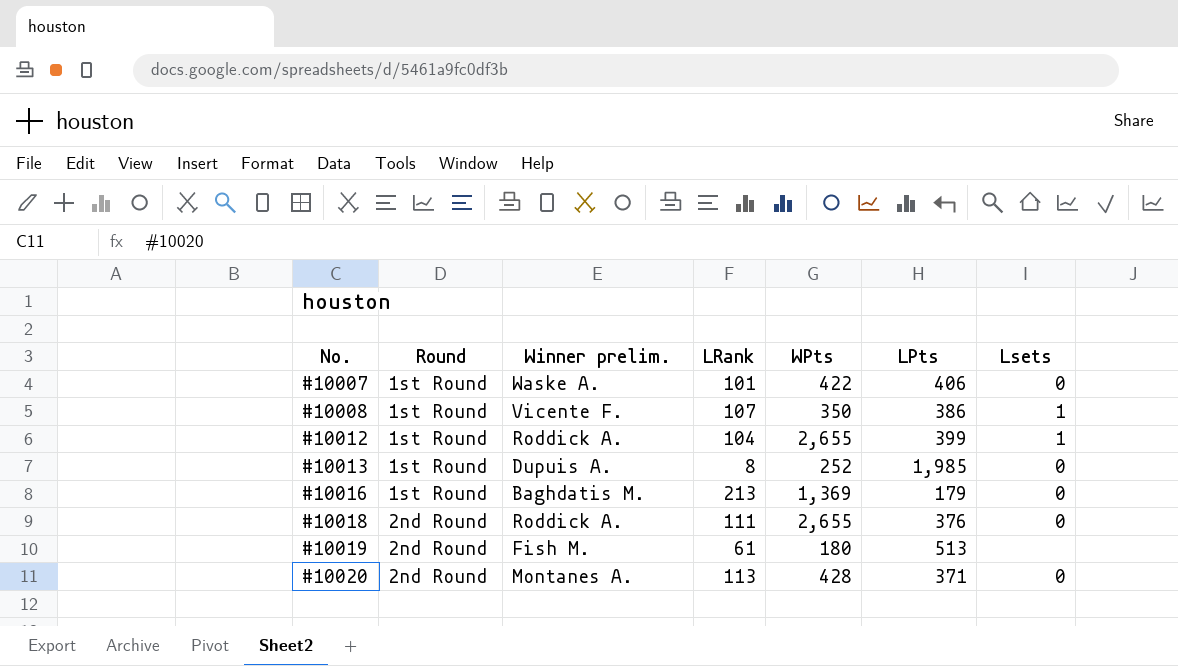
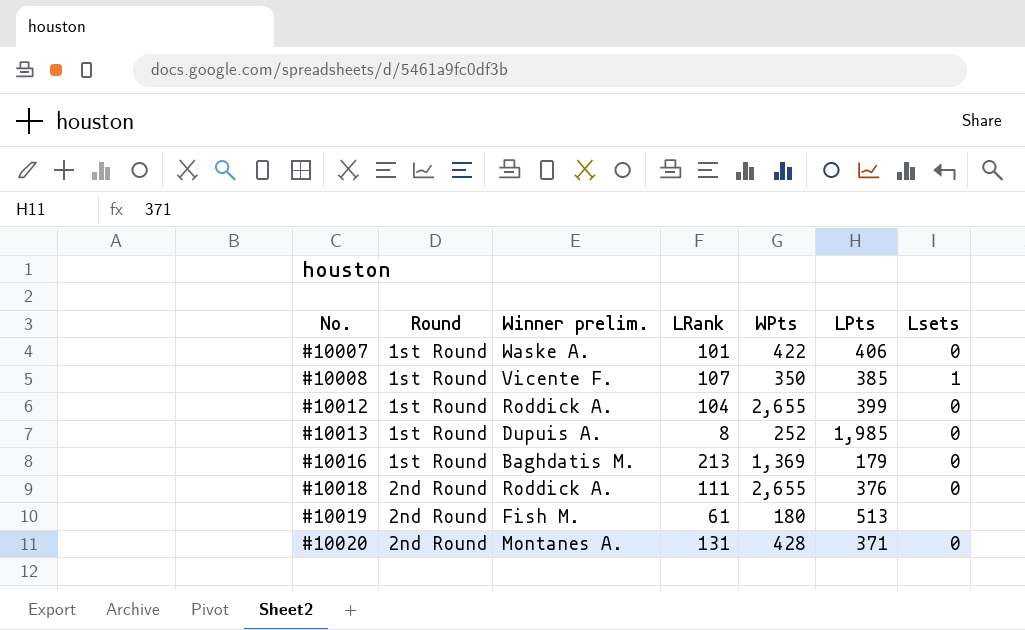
#10008 | LPts: 386 -> 385
#10012 | Lsets: 1 -> 0
#10020 | LRank: 113 -> 131

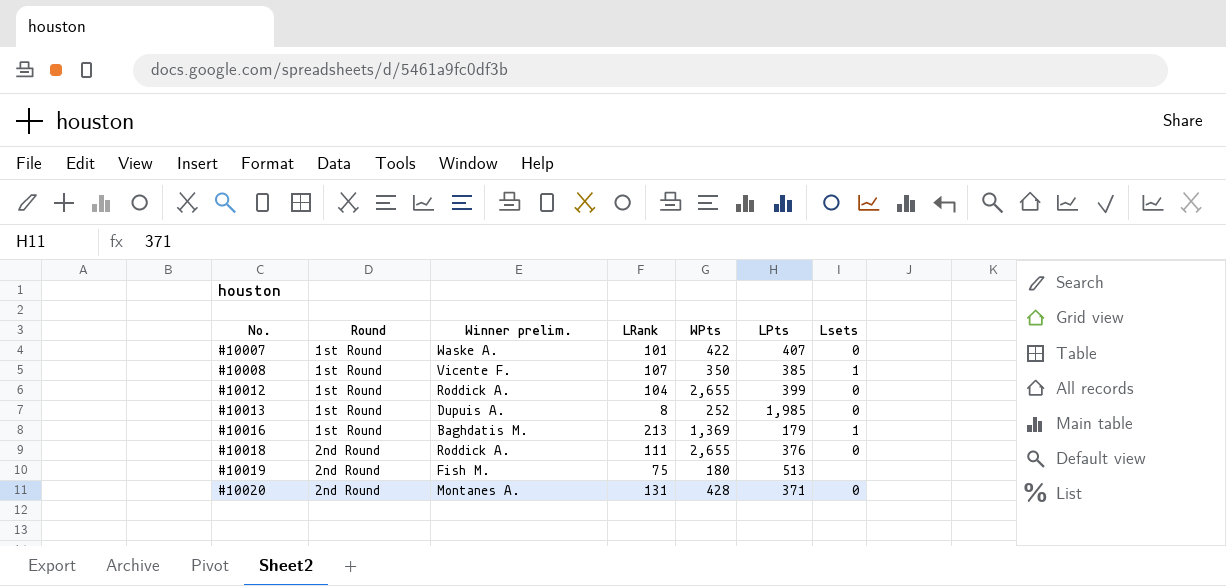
#10007 | LPts: 406 -> 407
#10016 | Lsets: 0 -> 1
#10019 | LRank: 61 -> 75

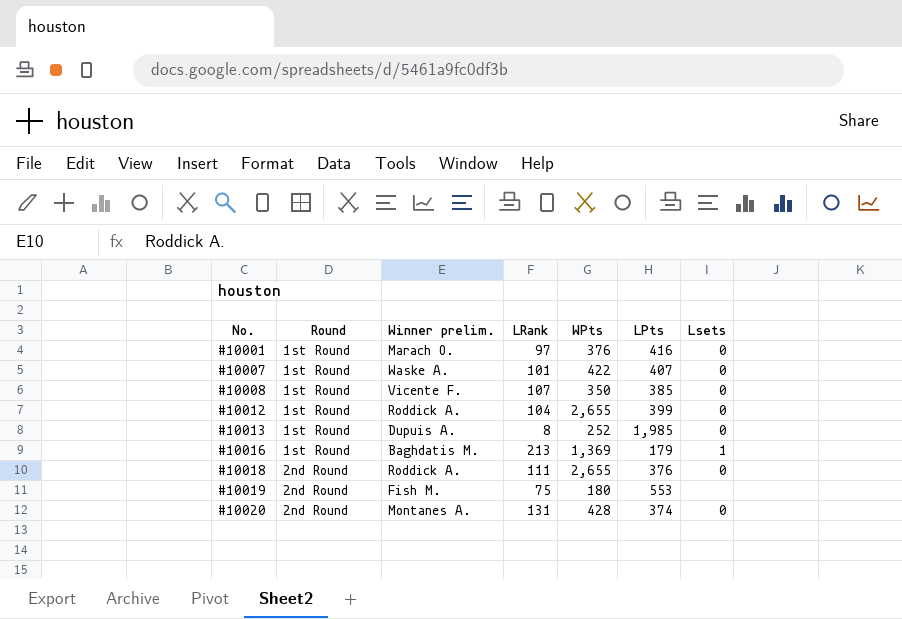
row #10001: none -> 1st Round | Marach O. | 97 | 376 | 416 | 0
#10008 | Lsets: 1 -> 0
#10019 | LPts: 513 -> 553
#10020 | LPts: 371 -> 374

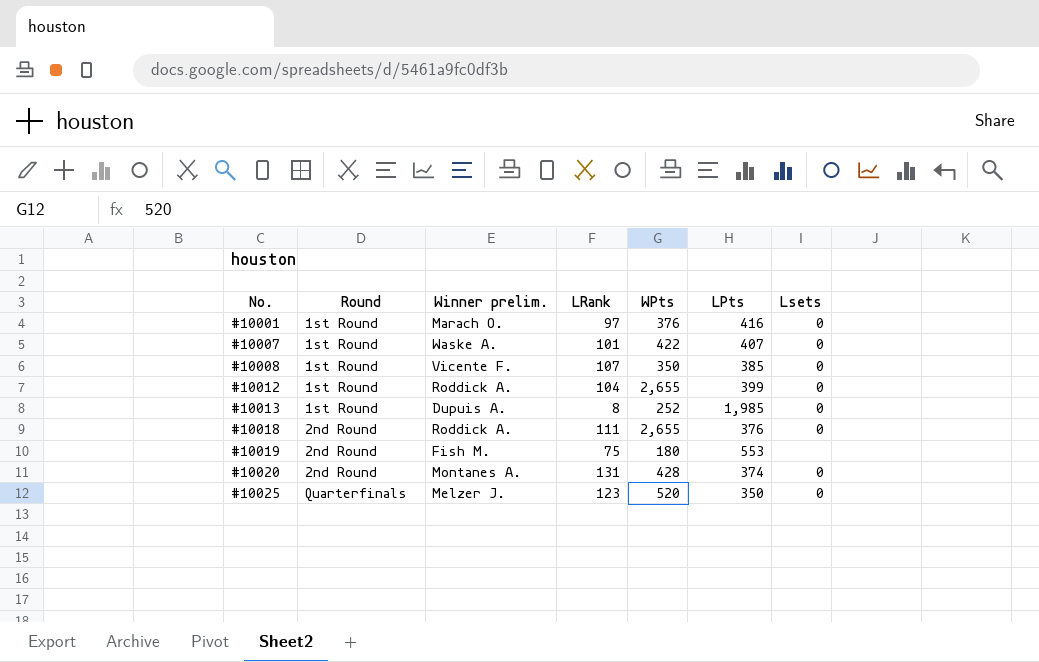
row #10016: 1st Round | Baghdatis M. | 213 | 1,369 | 179 | 1 -> none
row #10025: none -> Quarterfinals | Melzer J. | 123 | 520 | 350 | 0

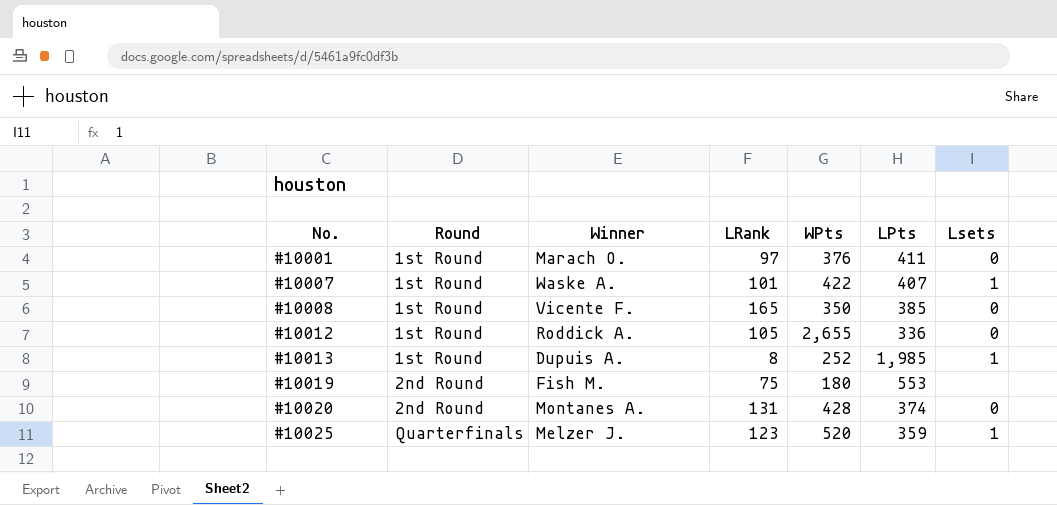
column name: Winner prelim. -> Winner
row #10018: 2nd Round | Roddick A. | 111 | 2,655 | 376 | 0 -> none
#10001 | LPts: 416 -> 411
#10007 | Lsets: 0 -> 1
#10008 | LRank: 107 -> 165
#10012 | LRank: 104 -> 105
#10012 | LPts: 399 -> 336
#10013 | Lsets: 0 -> 1
#10025 | LPts: 350 -> 359
#10025 | Lsets: 0 -> 1

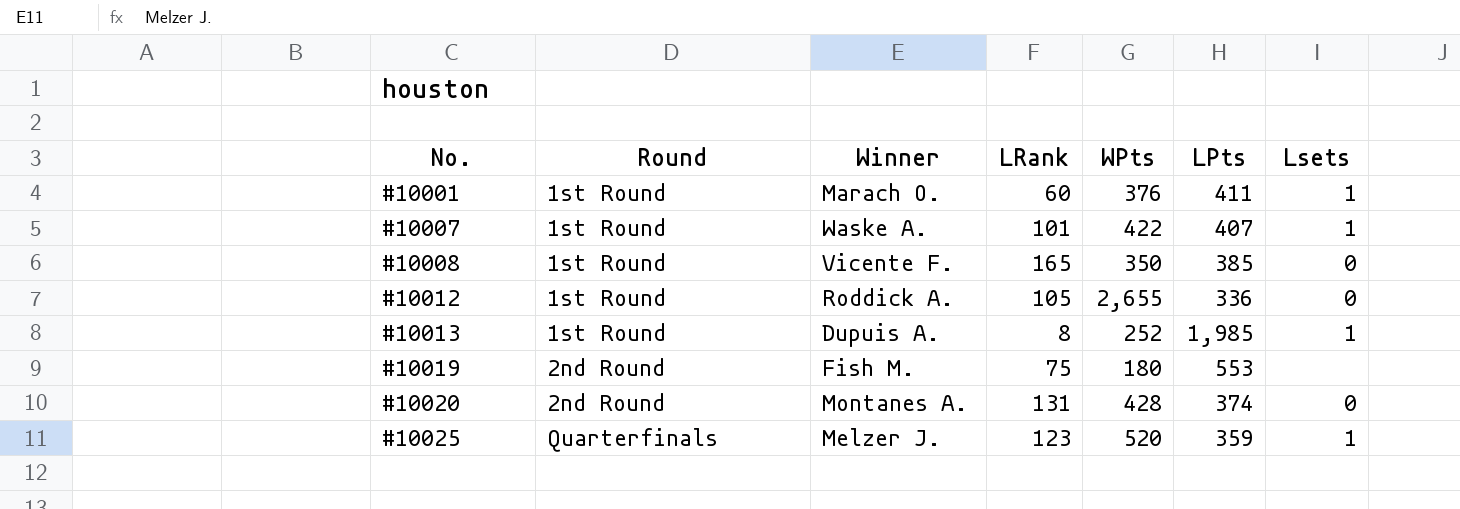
#10001 | LRank: 97 -> 60
#10001 | Lsets: 0 -> 1

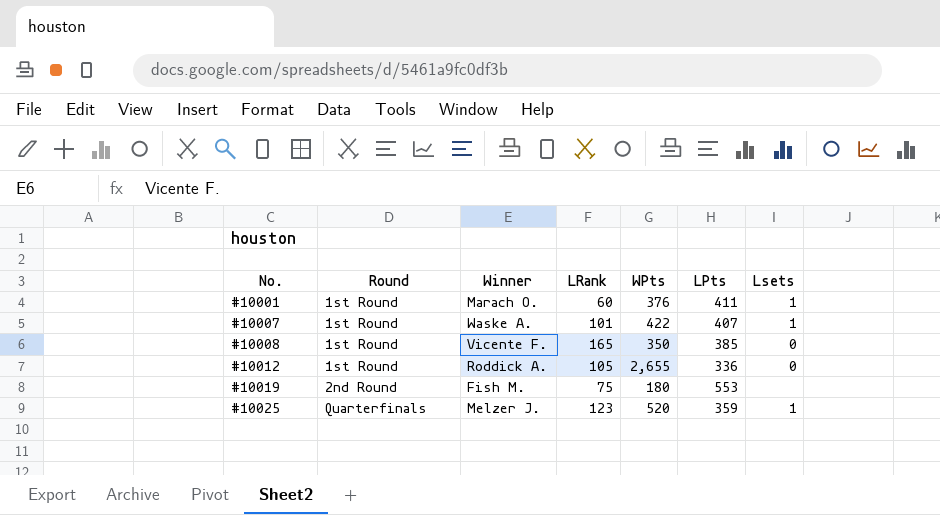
row #10013: 1st Round | Dupuis A. | 8 | 252 | 1,985 | 1 -> none
row #10020: 2nd Round | Montanes A. | 131 | 428 | 374 | 0 -> none

